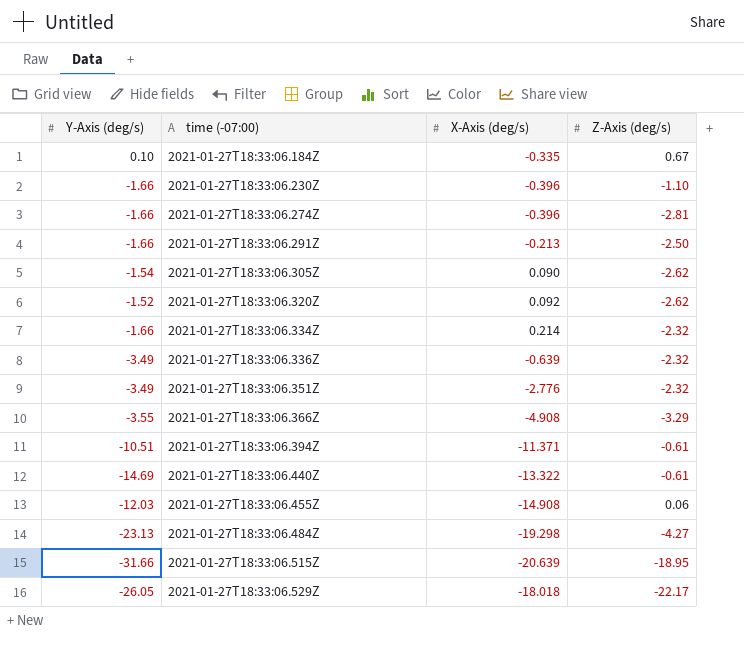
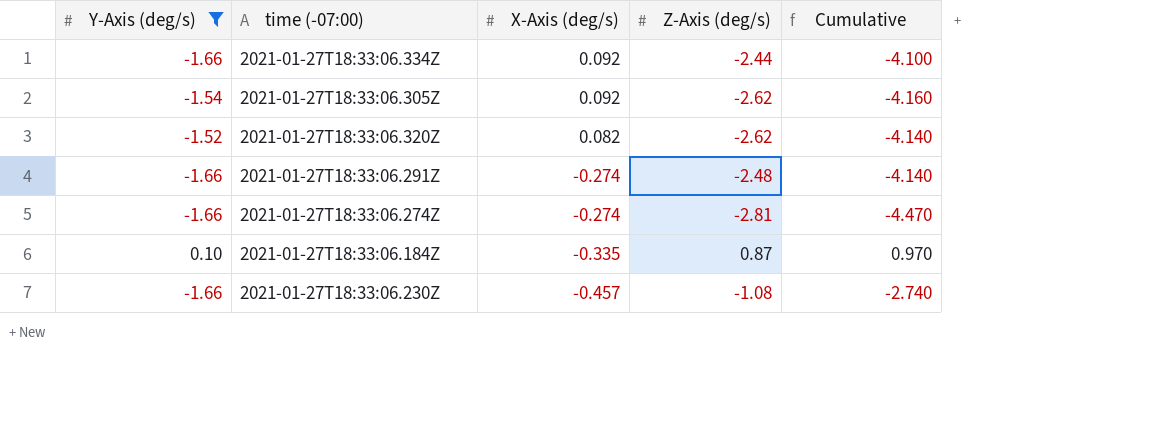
filter: none -> Y-Axis (deg/s) >= -1.66
row order: time (-07:00) ascending -> X-Axis (deg/s) descending
column Cumulative | formula: none -> [Y-Axis (deg/s)] + [Z-Axis (deg/s)]
2021-01-27T18:33:06.334Z | X-Axis (deg/s): 0.214 -> 0.092
2021-01-27T18:33:06.334Z | Z-Axis (deg/s): -2.32 -> -2.44
2021-01-27T18:33:06.305Z | X-Axis (deg/s): 0.090 -> 0.092
2021-01-27T18:33:06.320Z | X-Axis (deg/s): 0.092 -> 0.082
2021-01-27T18:33:06.291Z | X-Axis (deg/s): -0.213 -> -0.274
2021-01-27T18:33:06.291Z | Z-Axis (deg/s): -2.50 -> -2.48
2021-01-27T18:33:06.274Z | X-Axis (deg/s): -0.396 -> -0.274
2021-01-27T18:33:06.184Z | Z-Axis (deg/s): 0.67 -> 0.87
2021-01-27T18:33:06.230Z | X-Axis (deg/s): -0.396 -> -0.457
2021-01-27T18:33:06.230Z | Z-Axis (deg/s): -1.10 -> -1.08

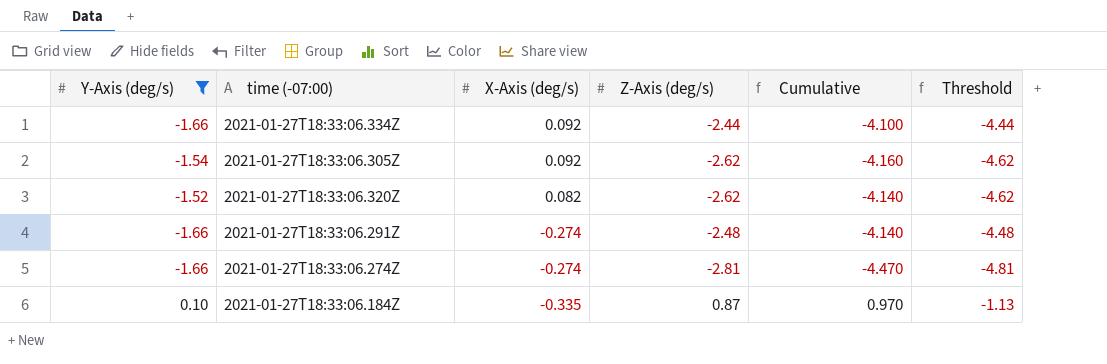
column Threshold | formula: none -> [Z-Axis (deg/s)] - 2
row 2021-01-27T18:33:06.230Z: -1.66 | -0.457 | -1.08 | -2.740 -> none

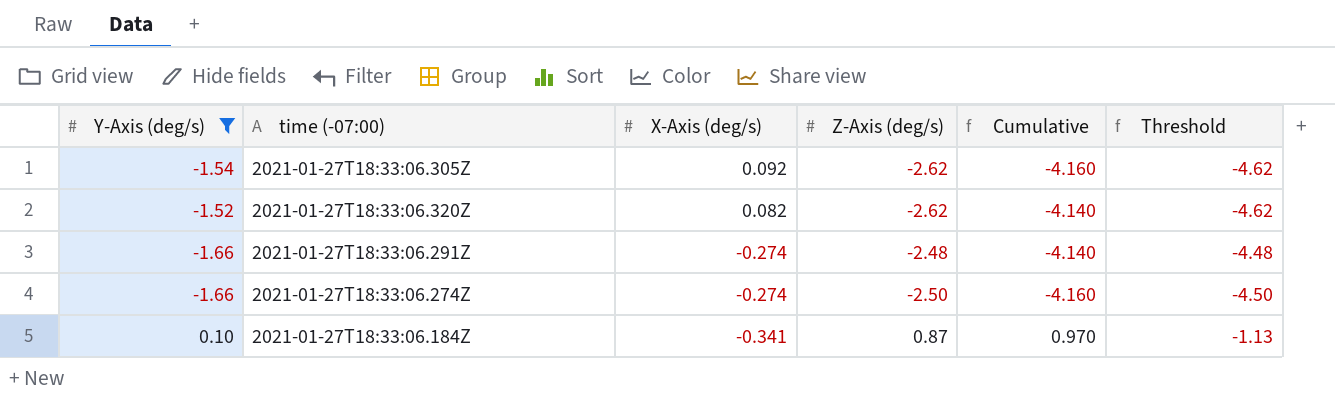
row 2021-01-27T18:33:06.334Z: -1.66 | 0.092 | -2.44 | -4.100 | -4.44 -> none
2021-01-27T18:33:06.274Z | Z-Axis (deg/s): -2.81 -> -2.50
2021-01-27T18:33:06.274Z | Cumulative: -4.470 -> -4.160
2021-01-27T18:33:06.274Z | Threshold: -4.81 -> -4.50
2021-01-27T18:33:06.184Z | X-Axis (deg/s): -0.335 -> -0.341

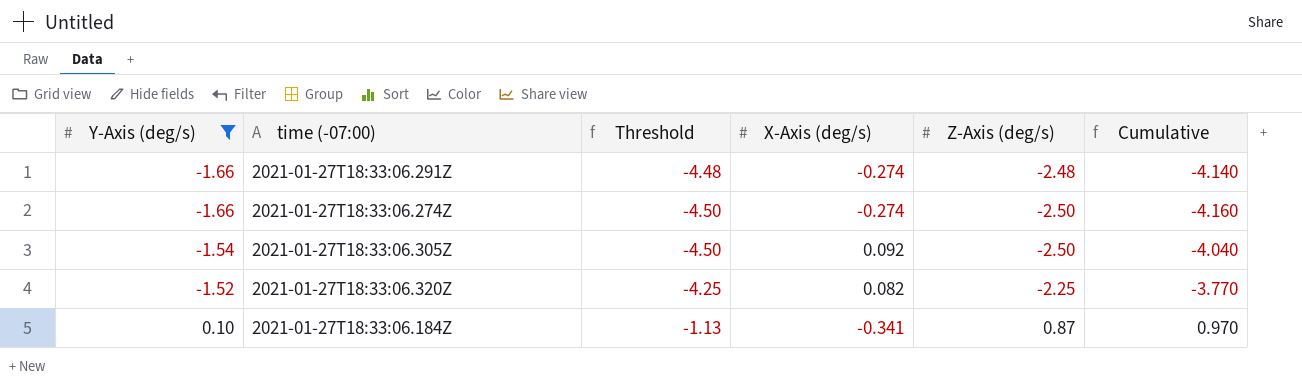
row order: X-Axis (deg/s) descending -> Y-Axis (deg/s) ascending
column Threshold | position: 6 -> 3
2021-01-27T18:33:06.305Z | Threshold: -4.62 -> -4.50
2021-01-27T18:33:06.305Z | Z-Axis (deg/s): -2.62 -> -2.50
2021-01-27T18:33:06.305Z | Cumulative: -4.160 -> -4.040
2021-01-27T18:33:06.320Z | Threshold: -4.62 -> -4.25
2021-01-27T18:33:06.320Z | Z-Axis (deg/s): -2.62 -> -2.25
2021-01-27T18:33:06.320Z | Cumulative: -4.140 -> -3.770

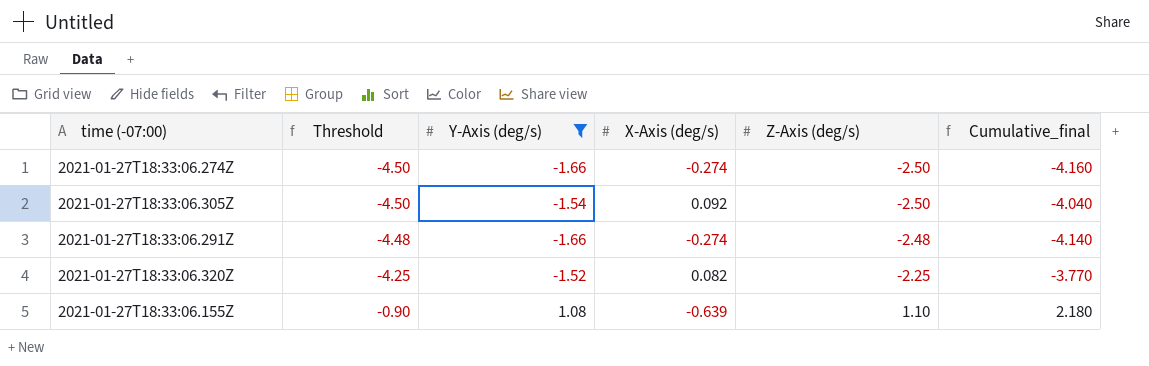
row order: Y-Axis (deg/s) ascending -> Threshold ascending
column Y-Axis (deg/s) | position: 1 -> 3
column name: Cumulative -> Cumulative_final
row 2021-01-27T18:33:06.184Z: 0.10 | -1.13 | -0.341 | 0.87 | 0.970 -> none
row 2021-01-27T18:33:06.155Z: none -> -0.90 | 1.08 | -0.639 | 1.10 | 2.180

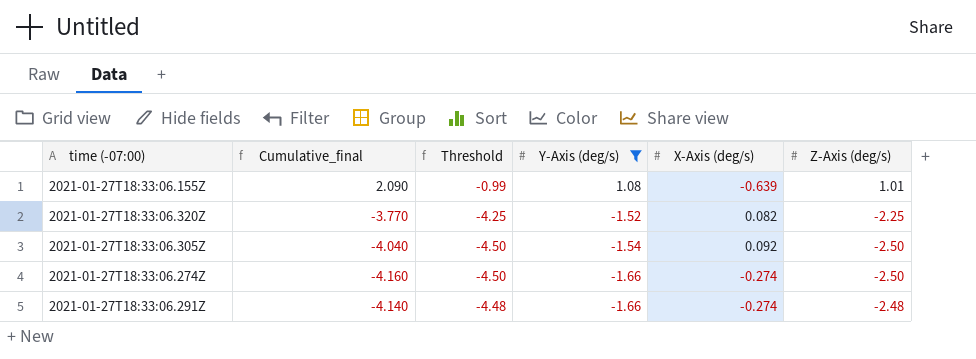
row order: Threshold ascending -> Y-Axis (deg/s) descending
column Cumulative_final | position: 6 -> 2
2021-01-27T18:33:06.155Z | Cumulative_final: 2.180 -> 2.090
2021-01-27T18:33:06.155Z | Threshold: -0.90 -> -0.99
2021-01-27T18:33:06.155Z | Z-Axis (deg/s): 1.10 -> 1.01

